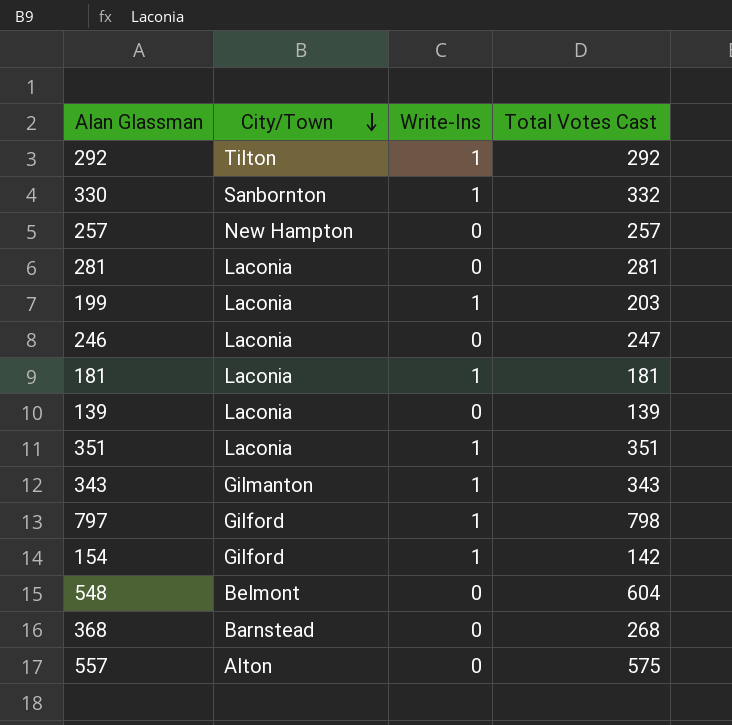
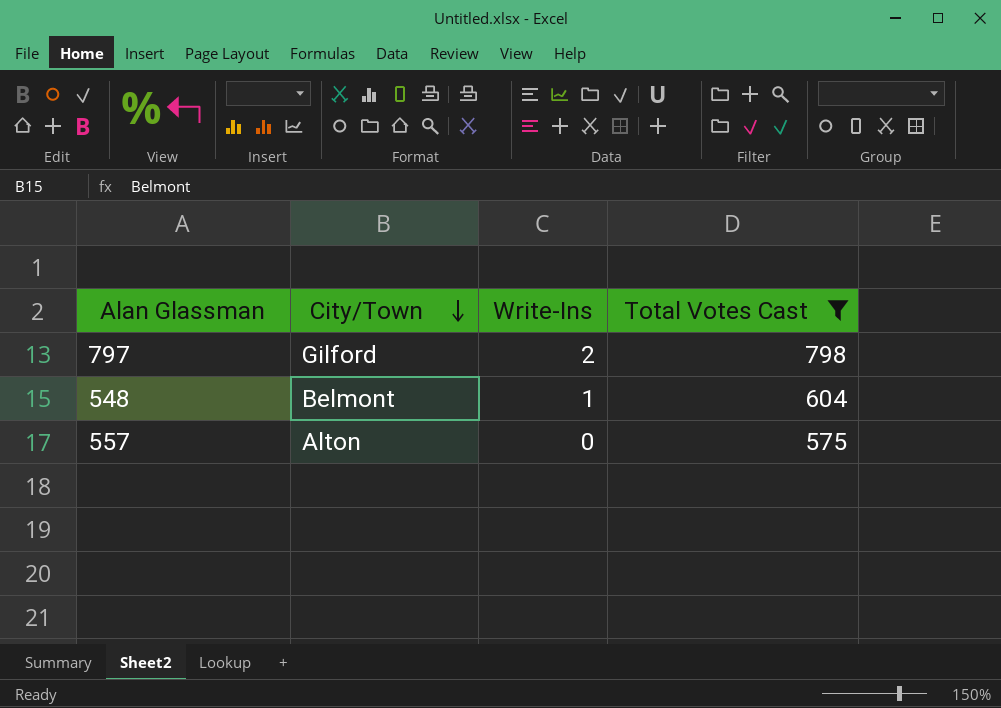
filter: none -> Total Votes Cast >= 575
797 | Write-Ins: 1 -> 2
548 | Write-Ins: 0 -> 1

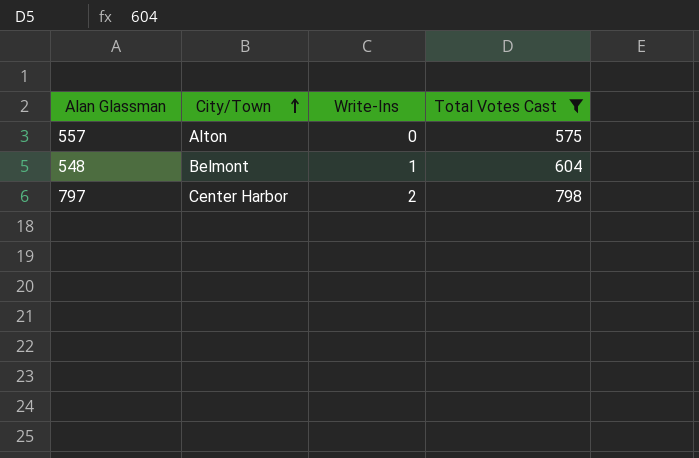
row order: City/Town descending -> City/Town ascending
797 | City/Town: Gilford -> Center Harbor

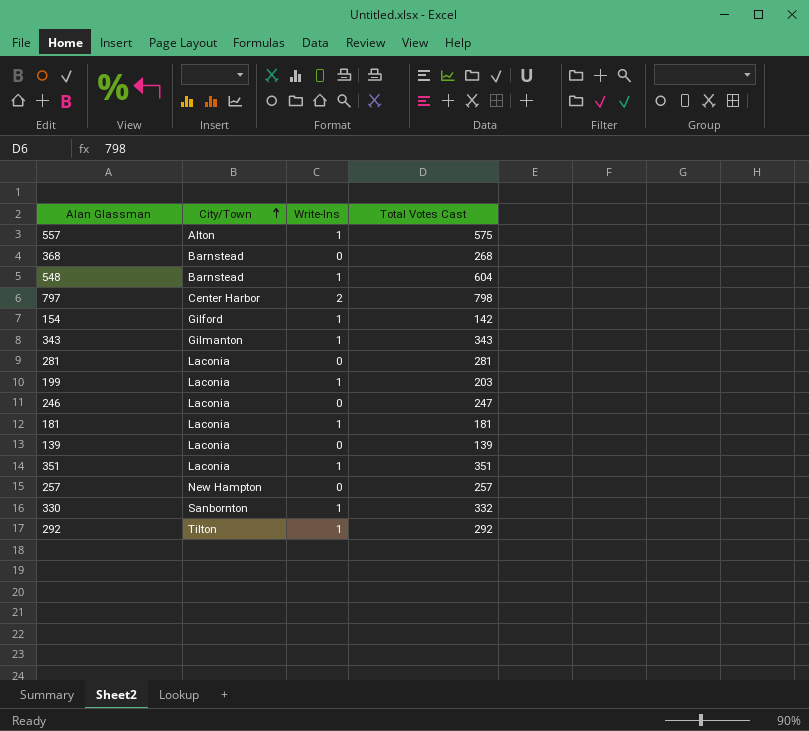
filter: Total Votes Cast >= 575 -> none
557 | Write-Ins: 0 -> 1
548 | City/Town: Belmont -> Barnstead

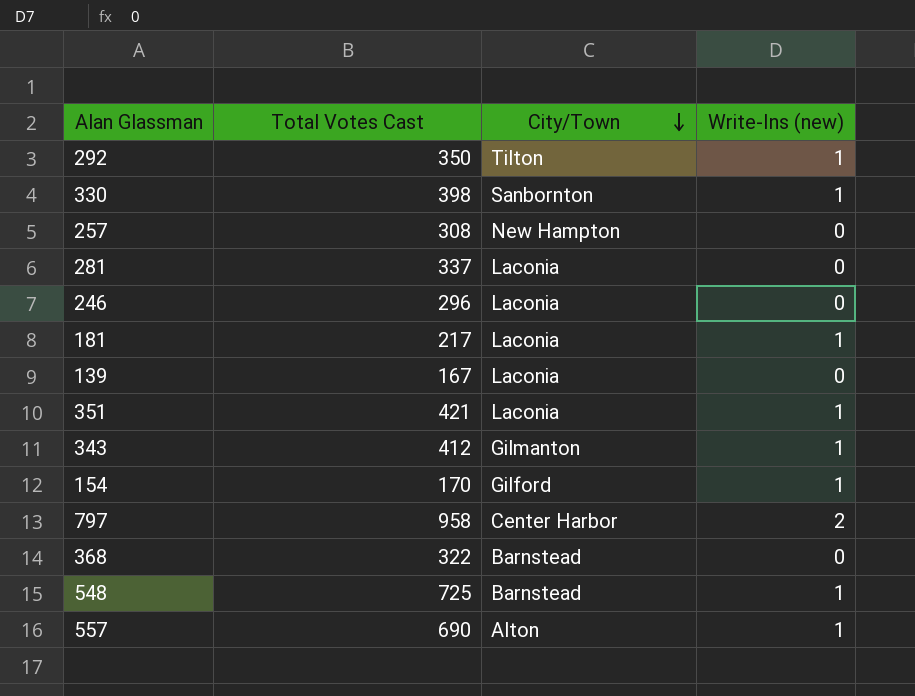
row order: City/Town ascending -> City/Town descending
column Total Votes Cast | position: 4 -> 2
column name: Write-Ins -> Write-Ins (new)
row 199: Laconia | 1 | 203 -> none
292 | Total Votes Cast: 292 -> 350
330 | Total Votes Cast: 332 -> 398
257 | Total Votes Cast: 257 -> 308
281 | Total Votes Cast: 281 -> 337
246 | Total Votes Cast: 247 -> 296
181 | Total Votes Cast: 181 -> 217
139 | Total Votes Cast: 139 -> 167
351 | Total Votes Cast: 351 -> 421
343 | Total Votes Cast: 343 -> 412
154 | Total Votes Cast: 142 -> 170
797 | Total Votes Cast: 798 -> 958
368 | Total Votes Cast: 268 -> 322
548 | Total Votes Cast: 604 -> 725
557 | Total Votes Cast: 575 -> 690

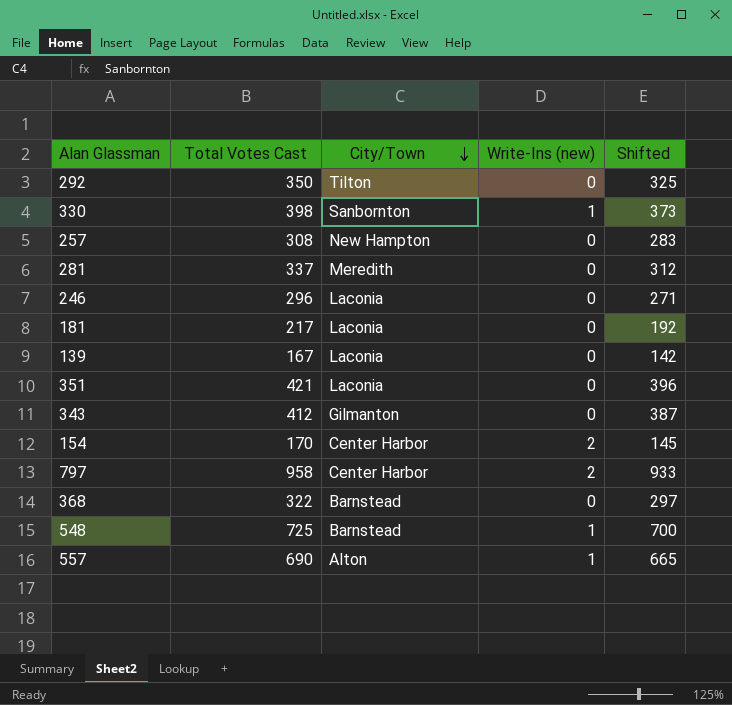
column Shifted | formula: none -> [Total Votes Cast] - 25
292 | Write-Ins (new): 1 -> 0
281 | City/Town: Laconia -> Meredith
181 | Write-Ins (new): 1 -> 0
351 | Write-Ins (new): 1 -> 0
343 | Write-Ins (new): 1 -> 0
154 | City/Town: Gilford -> Center Harbor
154 | Write-Ins (new): 1 -> 2

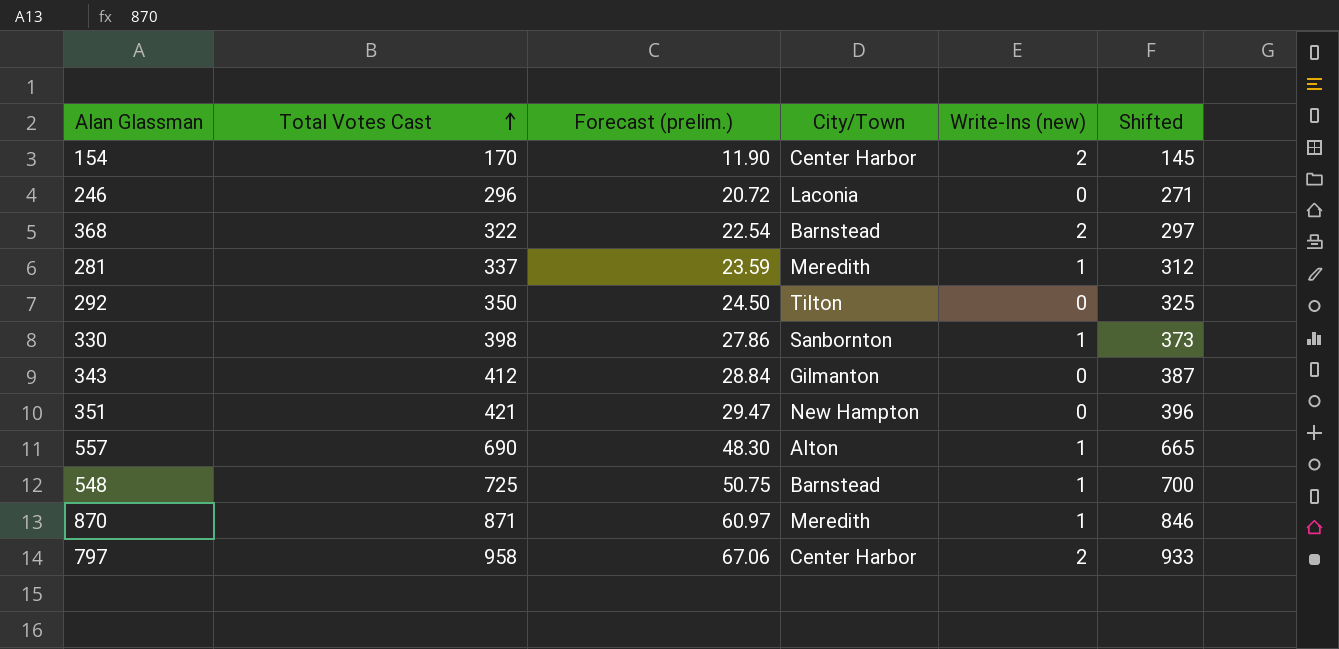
row order: City/Town descending -> Total Votes Cast ascending
column Forecast (prelim.) | formula: none -> [Total Votes Cast] * 0.07
row 257: 308 | New Hampton | 0 | 283 -> none
row 181: 217 | Laconia | 0 | 192 -> none
row 139: 167 | Laconia | 0 | 142 -> none
368 | Write-Ins (new): 0 -> 2
281 | Write-Ins (new): 0 -> 1
351 | City/Town: Laconia -> New Hampton
row 870: none -> 871 | 60.97 | Meredith | 1 | 846

